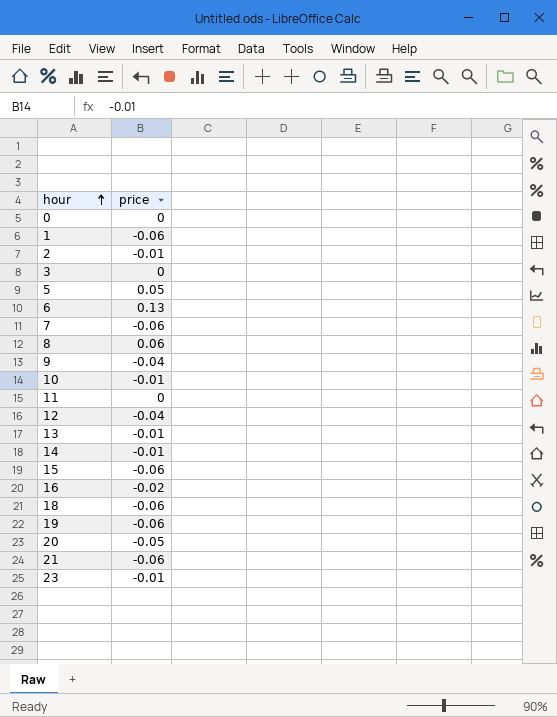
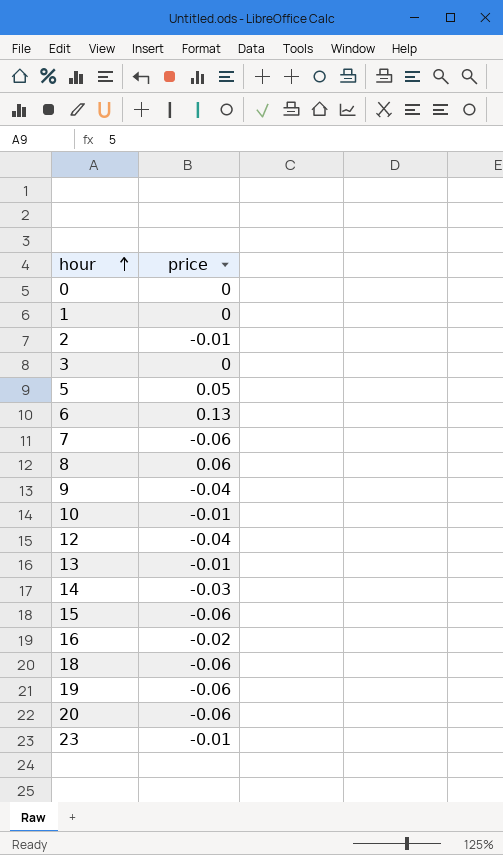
row 11: 0 -> none
row 21: -0.06 -> none
1 | price: -0.06 -> 0
14 | price: -0.01 -> -0.03
20 | price: -0.05 -> -0.06

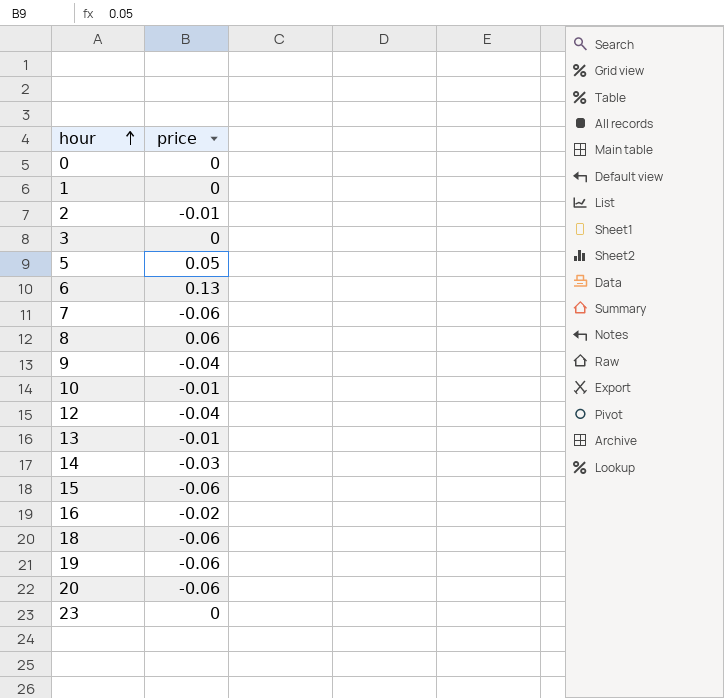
23 | price: -0.01 -> 0

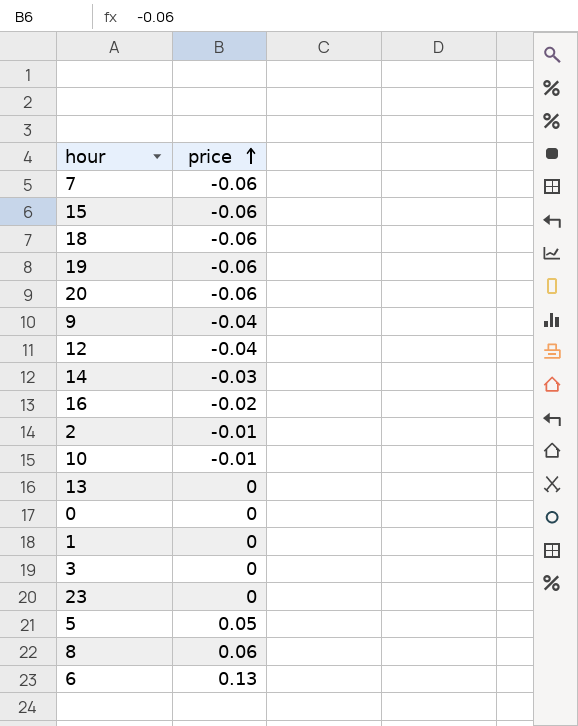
row order: hour ascending -> price ascending
13 | price: -0.01 -> 0

